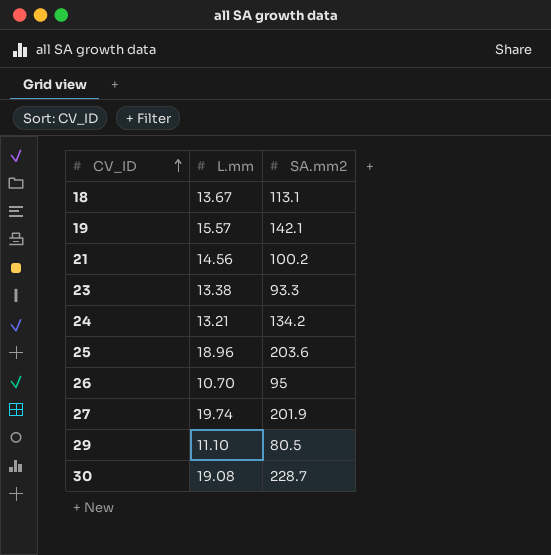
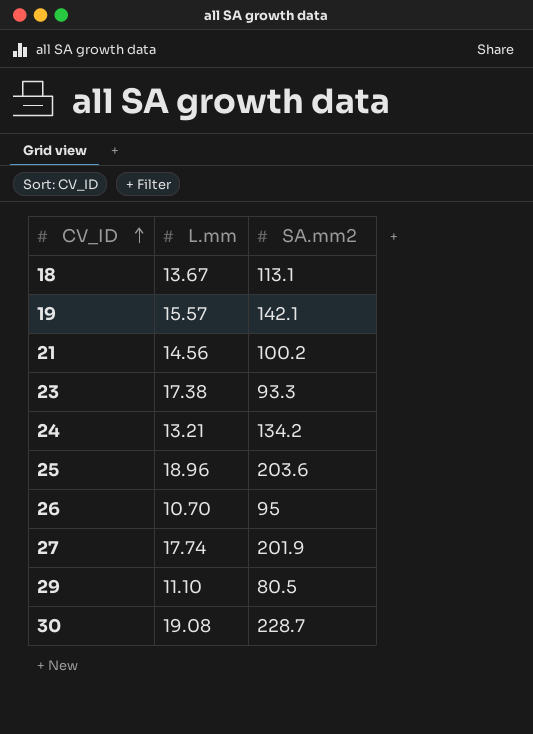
23 | L.mm: 13.38 -> 17.38
27 | L.mm: 19.74 -> 17.74

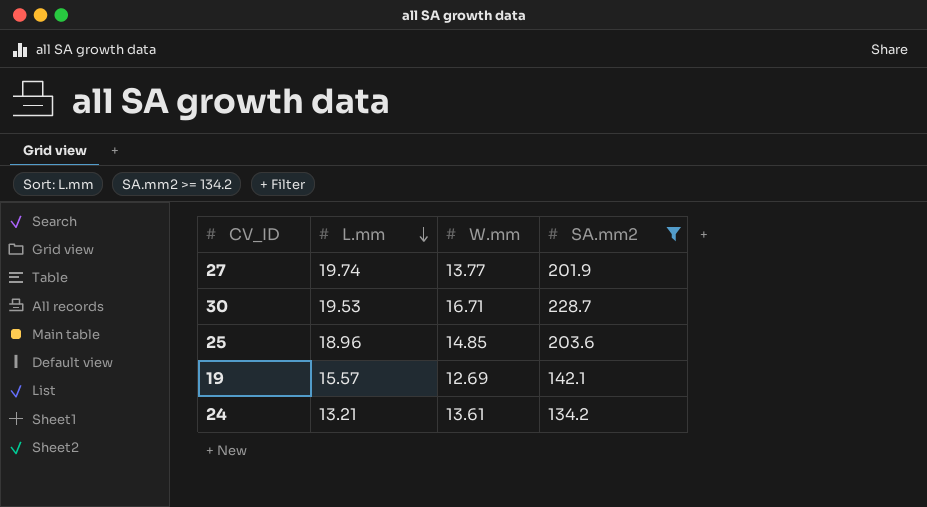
filter: none -> SA.mm2 >= 134.2
row order: CV_ID ascending -> L.mm descending
column W.mm | position: none -> 3
27 | L.mm: 17.74 -> 19.74
30 | L.mm: 19.08 -> 19.53

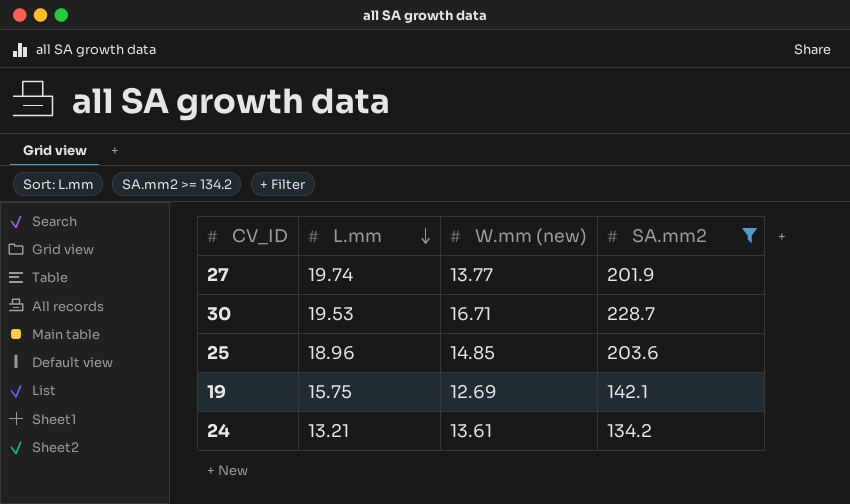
column name: W.mm -> W.mm (new)
19 | L.mm: 15.57 -> 15.75

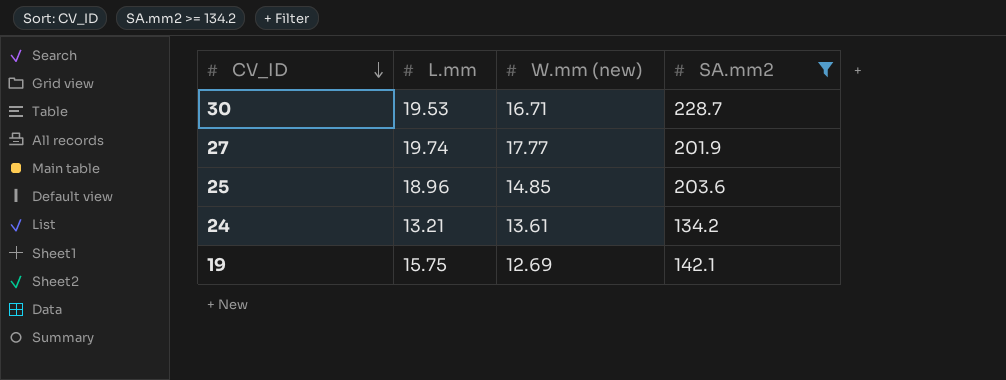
row order: L.mm descending -> CV_ID descending
27 | W.mm (new): 13.77 -> 17.77

